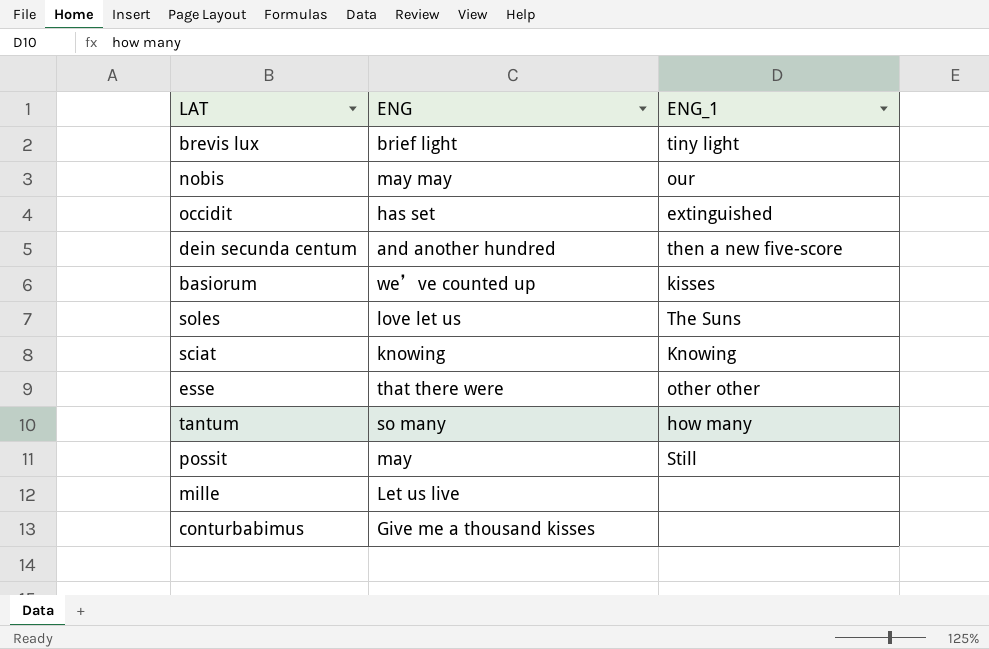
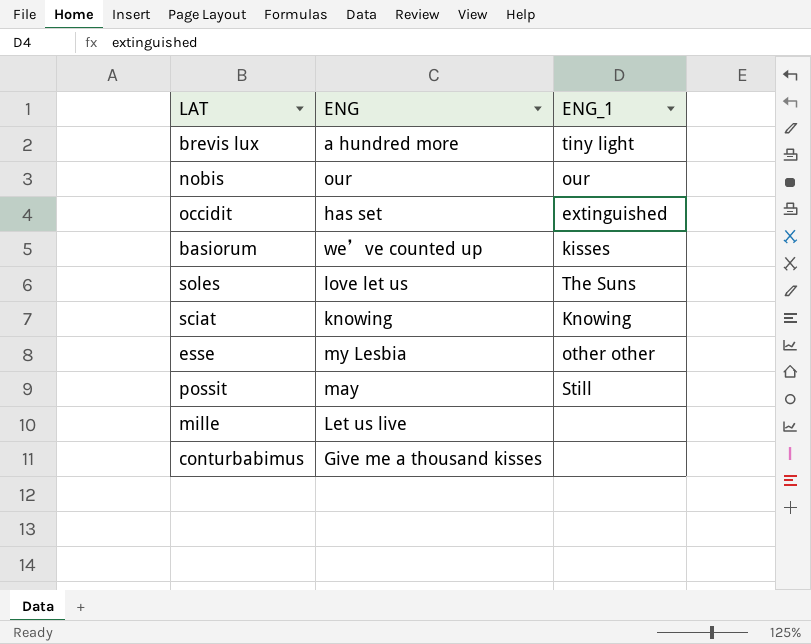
row dein secunda centum: and another hundred | then a new five-score -> none
row tantum: so many | how many -> none
brevis lux | ENG: brief light -> a hundred more
nobis | ENG: may may -> our
esse | ENG: that there were -> my Lesbia

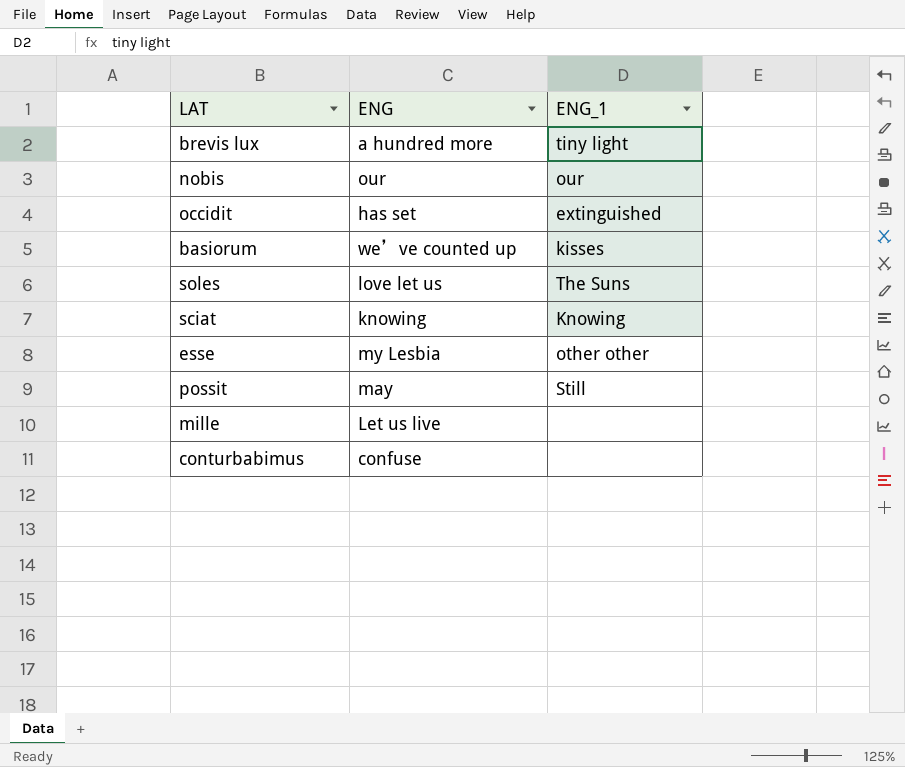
conturbabimus | ENG: Give me a thousand kisses -> confuse

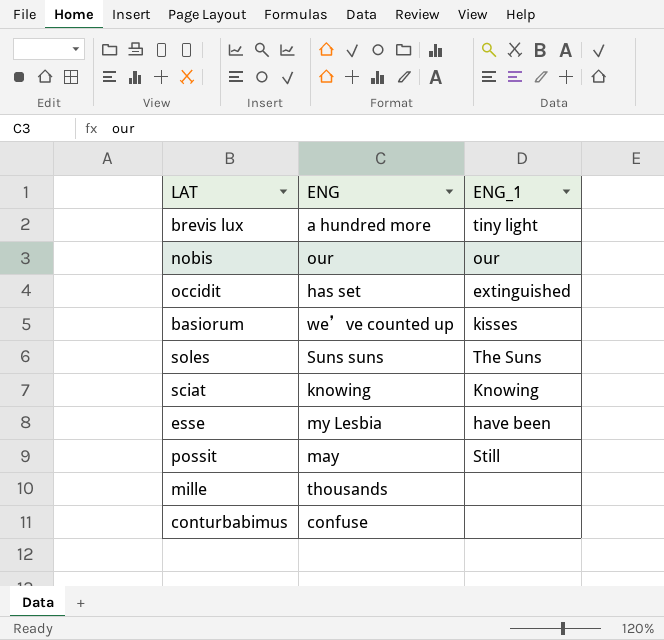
soles | ENG: love let us -> Suns suns
esse | ENG_1: other other -> have been
mille | ENG: Let us live -> thousands

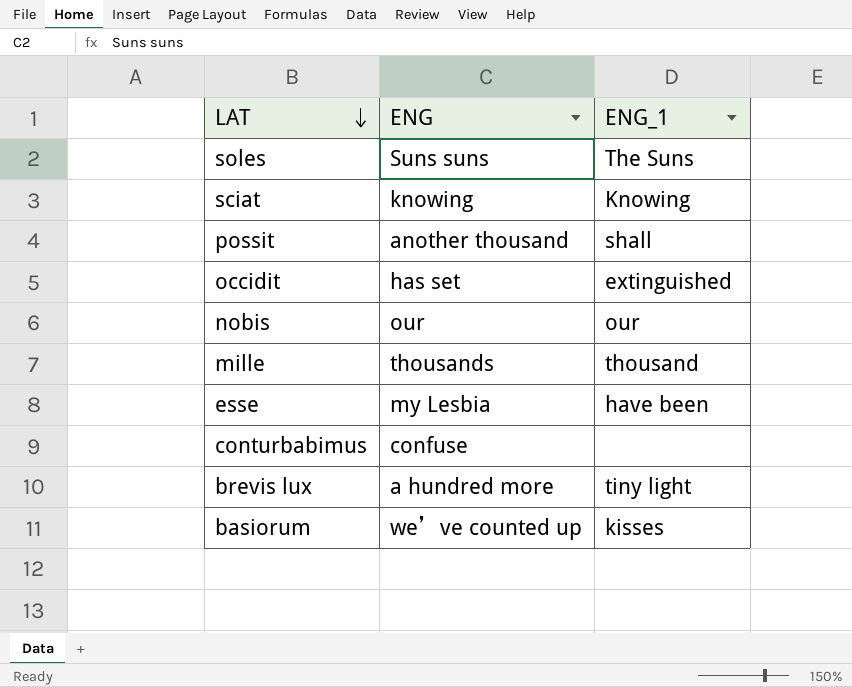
row order: none -> LAT descending
possit | ENG: may -> another thousand
possit | ENG_1: Still -> shall
mille | ENG_1: none -> thousand

